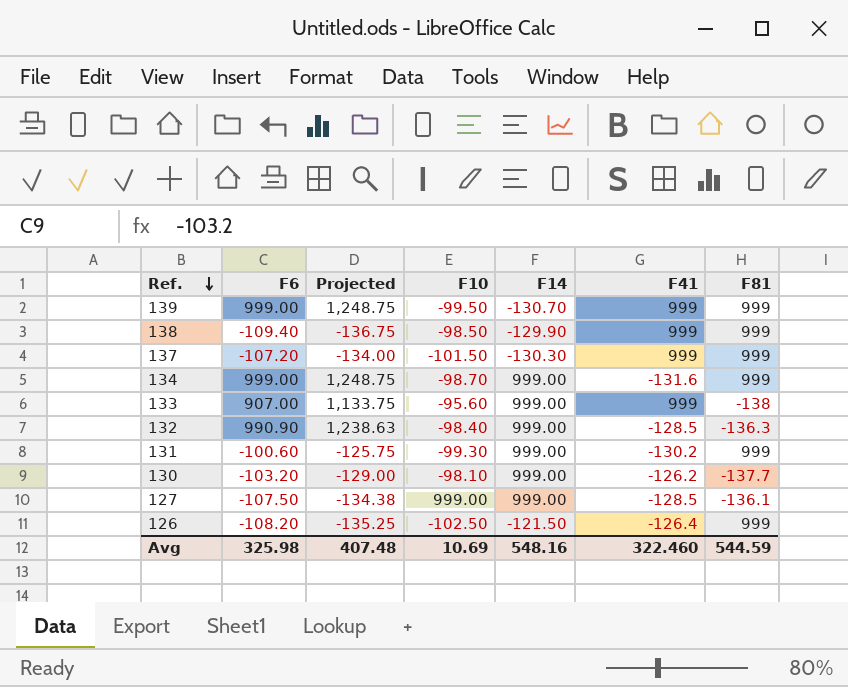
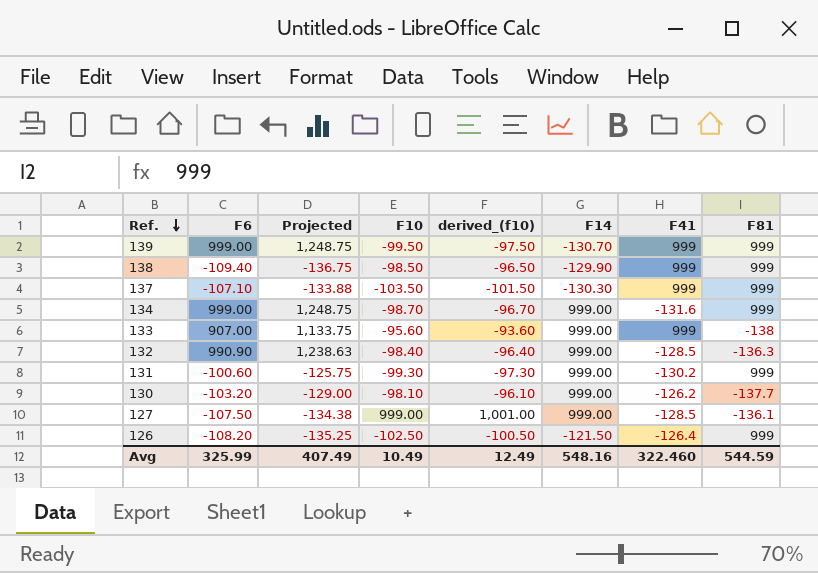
column derived_(f10) | formula: none -> [F10] + 2
137 | F6: -107.20 -> -107.10
137 | Projected: -134.00 -> -133.88
137 | F10: -101.50 -> -103.50
Avg | F6: 325.98 -> 325.99
Avg | Projected: 407.48 -> 407.49
Avg | F10: 10.69 -> 10.49

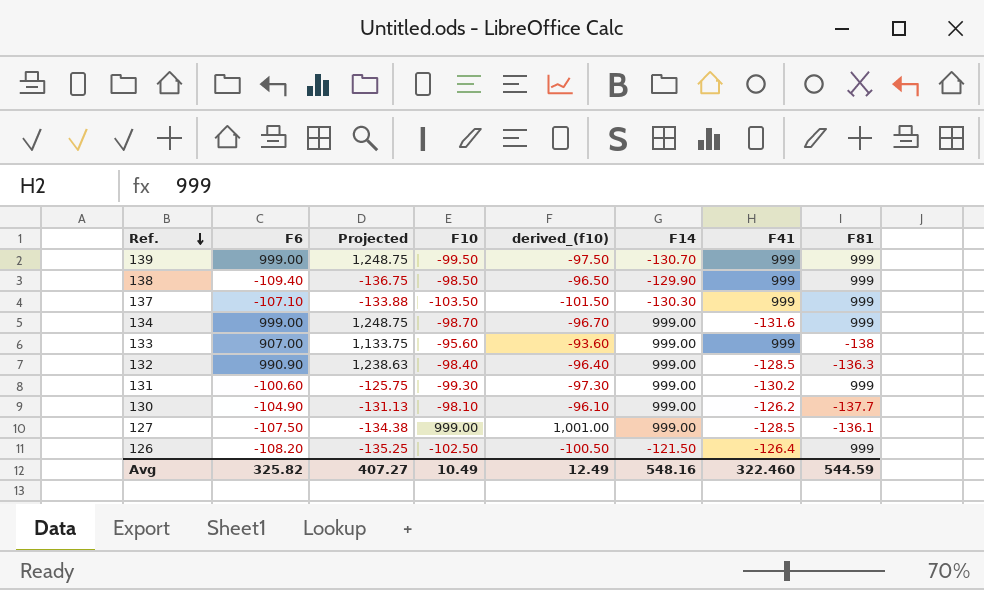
130 | F6: -103.20 -> -104.90
130 | Projected: -129.00 -> -131.13
Avg | F6: 325.99 -> 325.82
Avg | Projected: 407.49 -> 407.27

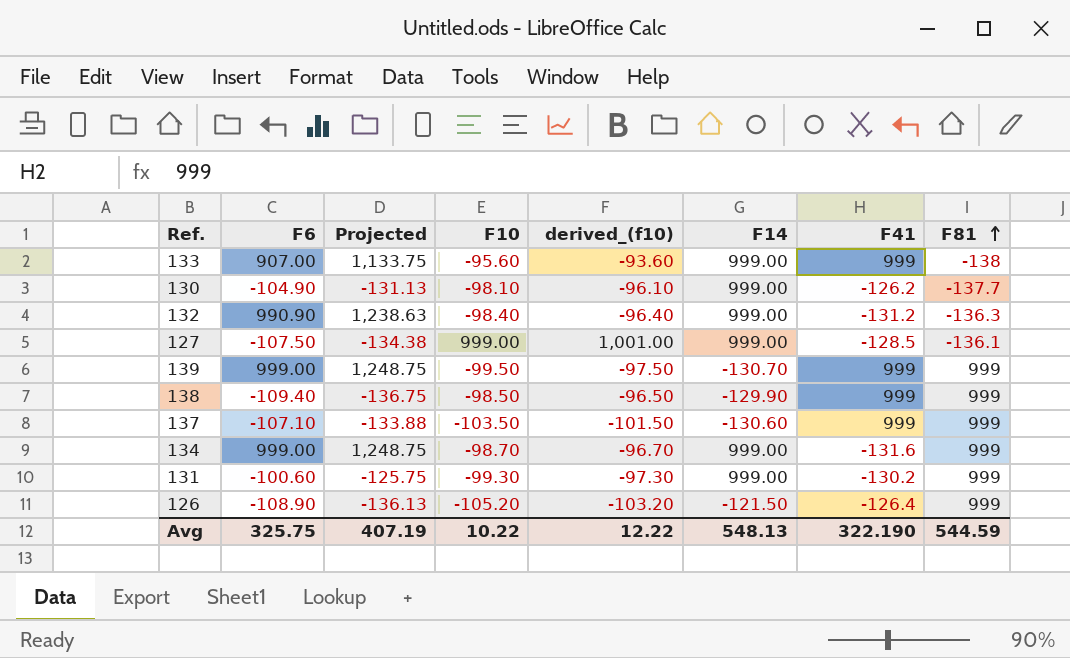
row order: Ref. descending -> F81 ascending
132 | F41: -128.5 -> -131.2
137 | F14: -130.30 -> -130.60
126 | F6: -108.20 -> -108.90
126 | Projected: -135.25 -> -136.13
126 | F10: -102.50 -> -105.20
126 | derived_(f10): -100.50 -> -103.20
Avg | F6: 325.82 -> 325.75
Avg | Projected: 407.27 -> 407.19
Avg | F10: 10.49 -> 10.22
Avg | derived_(f10): 12.49 -> 12.22
Avg | F14: 548.16 -> 548.13
Avg | F41: 322.460 -> 322.190

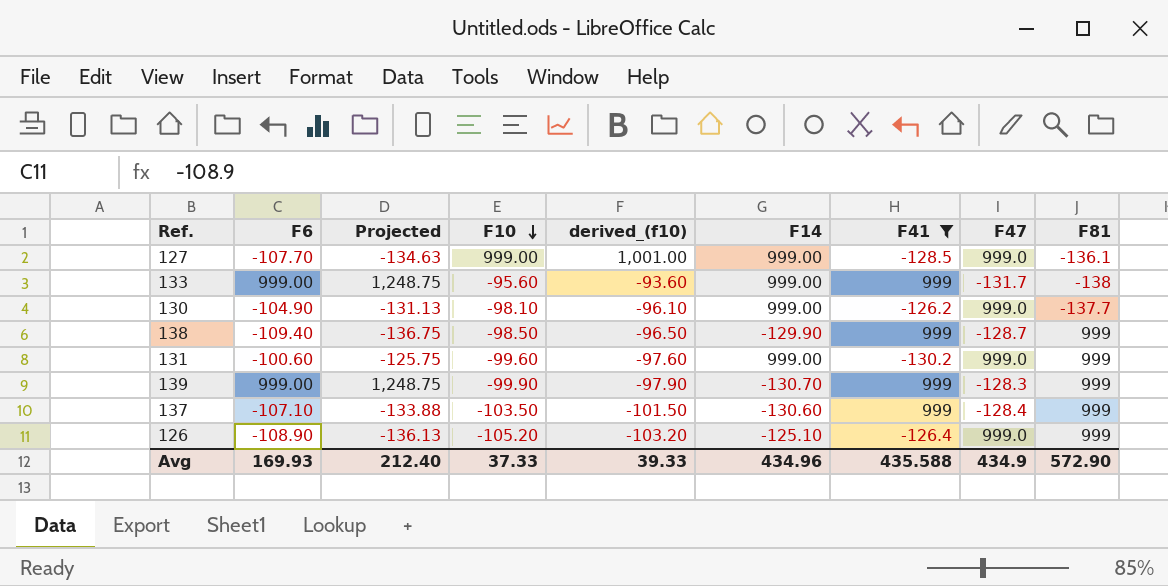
filter: none -> F41 >= -130.2
row order: F81 ascending -> F10 descending
column F47 | position: none -> 8
127 | F6: -107.50 -> -107.70
127 | Projected: -134.38 -> -134.63
133 | F6: 907.00 -> 999.00
133 | Projected: 1,133.75 -> 1,248.75
131 | F10: -99.30 -> -99.60
131 | derived_(f10): -97.30 -> -97.60
139 | F10: -99.50 -> -99.90
139 | derived_(f10): -97.50 -> -97.90
126 | F14: -121.50 -> -125.10
Avg | F6: 325.75 -> 169.93
Avg | Projected: 407.19 -> 212.40
Avg | F10: 10.22 -> 37.33
Avg | derived_(f10): 12.22 -> 39.33
Avg | F14: 548.13 -> 434.96
Avg | F41: 322.190 -> 435.588
Avg | F81: 544.59 -> 572.90

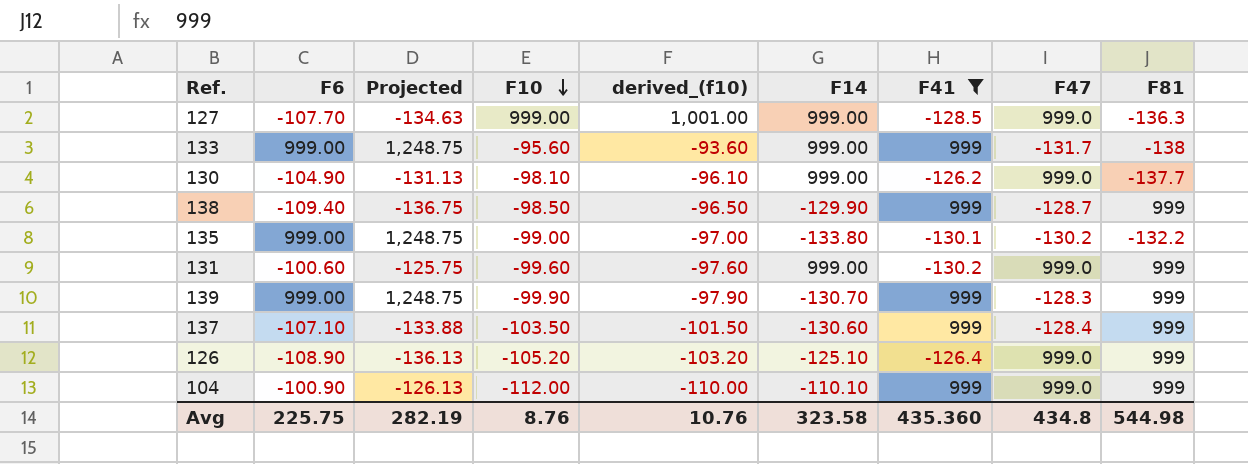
127 | F81: -136.1 -> -136.3
row 135: none -> 999.00 | 1,248.75 | -99.00 | -97.00 | -133.80 | -130.1 | -130.2 | -132.2
row 104: none -> -100.90 | -126.13 | -112.00 | -110.00 | -110.10 | 999 | 999.0 | 999
Avg | F6: 169.93 -> 225.75
Avg | Projected: 212.40 -> 282.19
Avg | F10: 37.33 -> 8.76
Avg | derived_(f10): 39.33 -> 10.76
Avg | F14: 434.96 -> 323.58
Avg | F41: 435.588 -> 435.360
Avg | F47: 434.9 -> 434.8
Avg | F81: 572.90 -> 544.98

